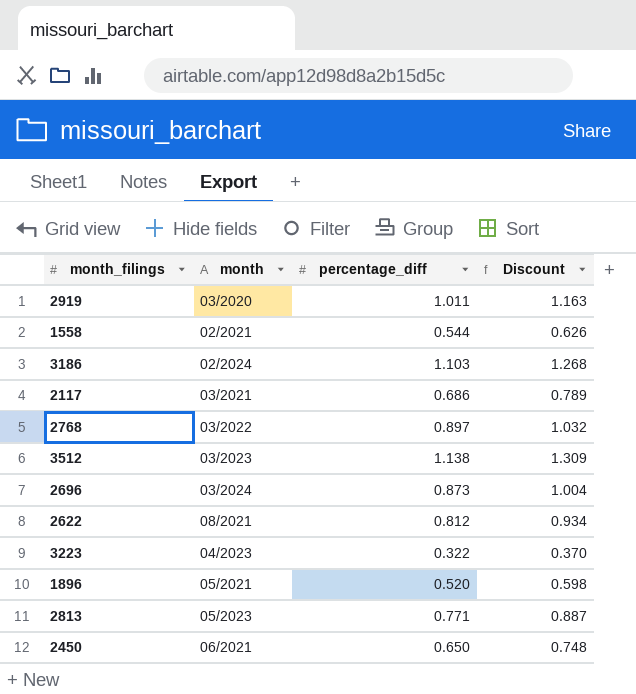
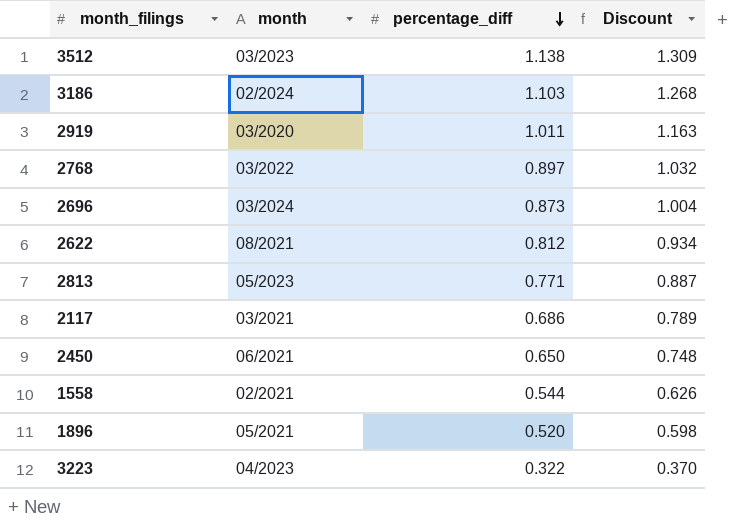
row order: none -> percentage_diff descending

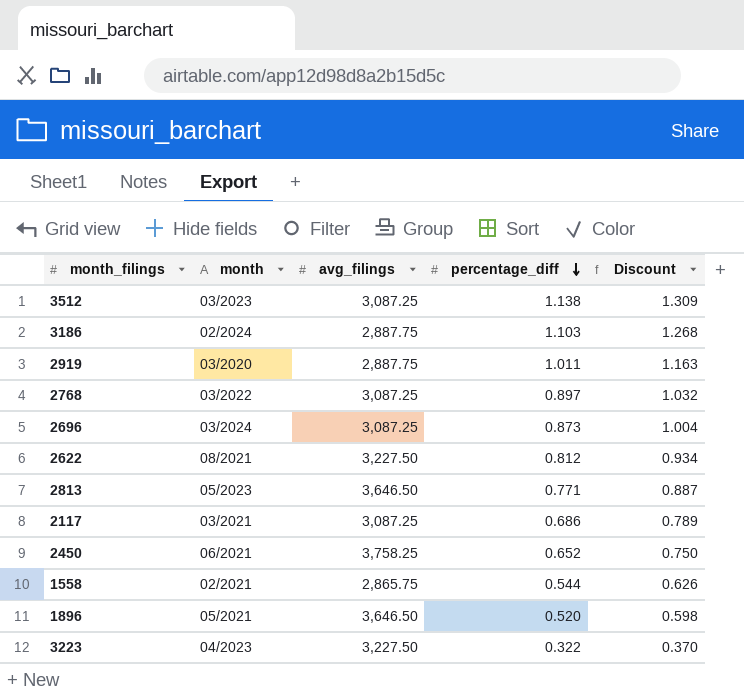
column avg_filings | position: none -> 3
2450 | percentage_diff: 0.650 -> 0.652
2450 | Discount: 0.748 -> 0.750

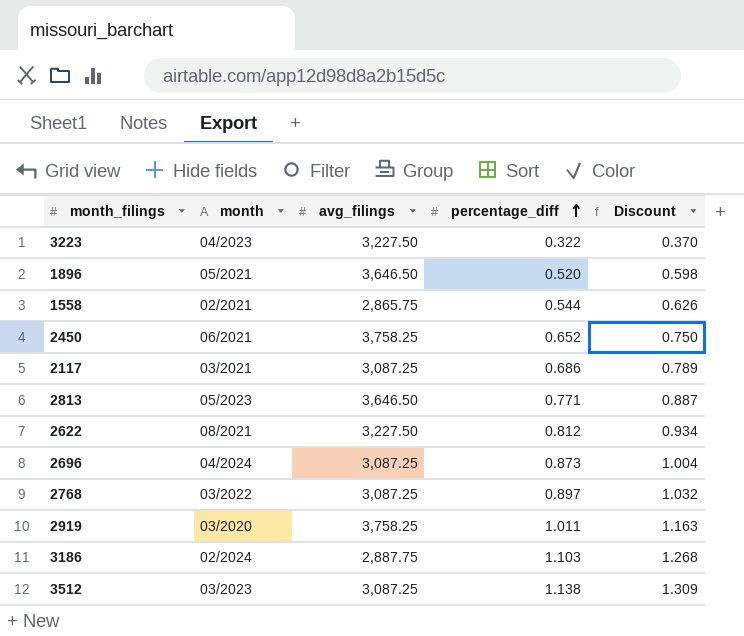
row order: percentage_diff descending -> percentage_diff ascending
2696 | month: 03/2024 -> 04/2024
2919 | avg_filings: 2,887.75 -> 3,758.25

